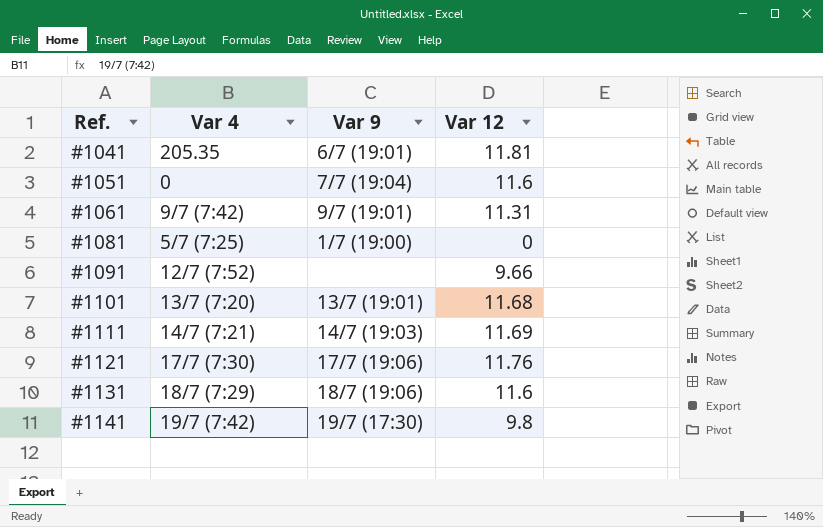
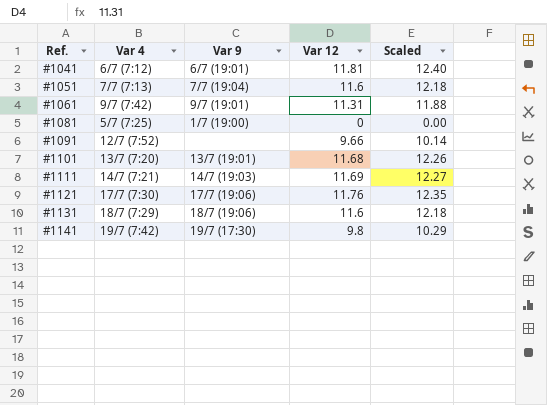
column Scaled | formula: none -> [Var 12] * 1.05
#1041 | Var 4: 205.35 -> 6/7 (7:12)
#1051 | Var 4: 0 -> 7/7 (7:13)

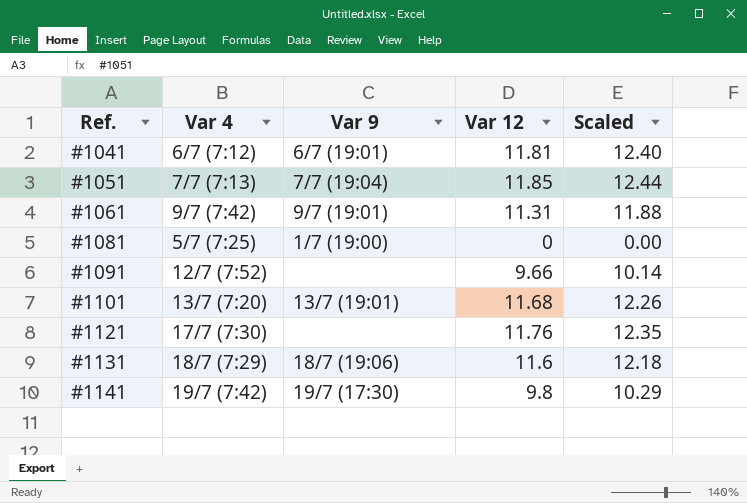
row #1111: 14/7 (7:21) | 14/7 (19:03) | 11.69 | 12.27 -> none
#1051 | Var 12: 11.6 -> 11.85
#1051 | Scaled: 12.18 -> 12.44
#1121 | Var 9: 17/7 (19:06) -> none

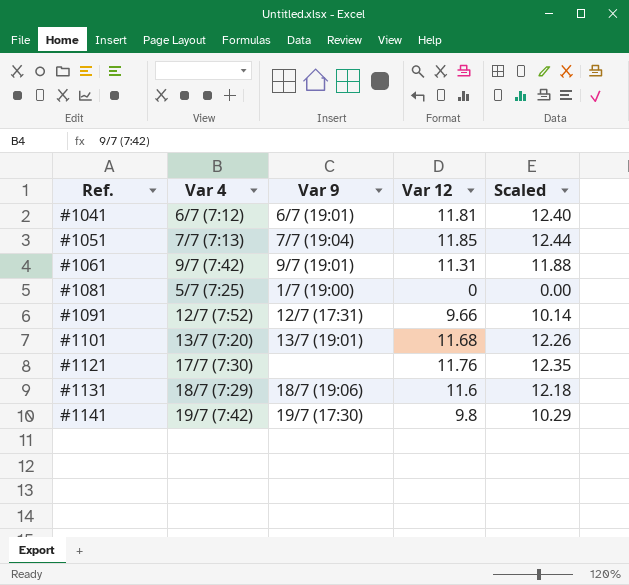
#1091 | Var 9: none -> 12/7 (17:31)

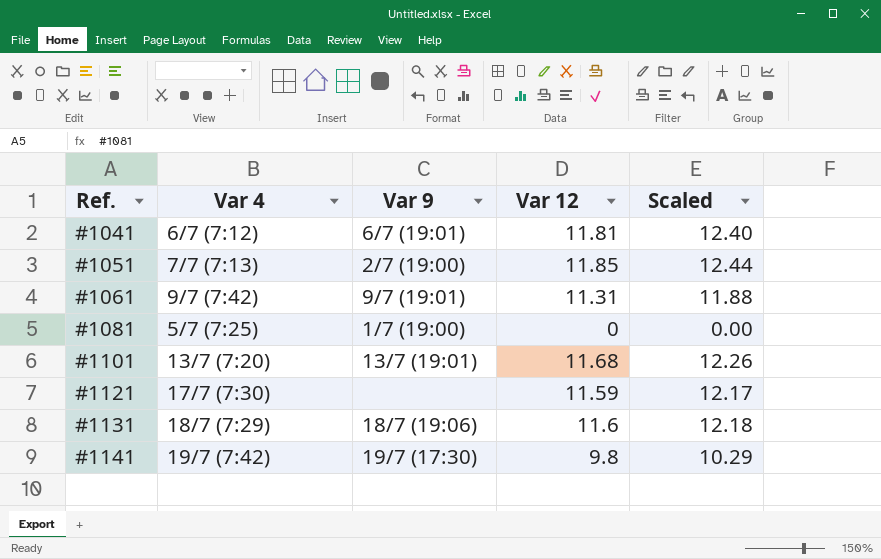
row #1091: 12/7 (7:52) | 12/7 (17:31) | 9.66 | 10.14 -> none
#1051 | Var 9: 7/7 (19:04) -> 2/7 (19:00)
#1121 | Var 12: 11.76 -> 11.59
#1121 | Scaled: 12.35 -> 12.17

